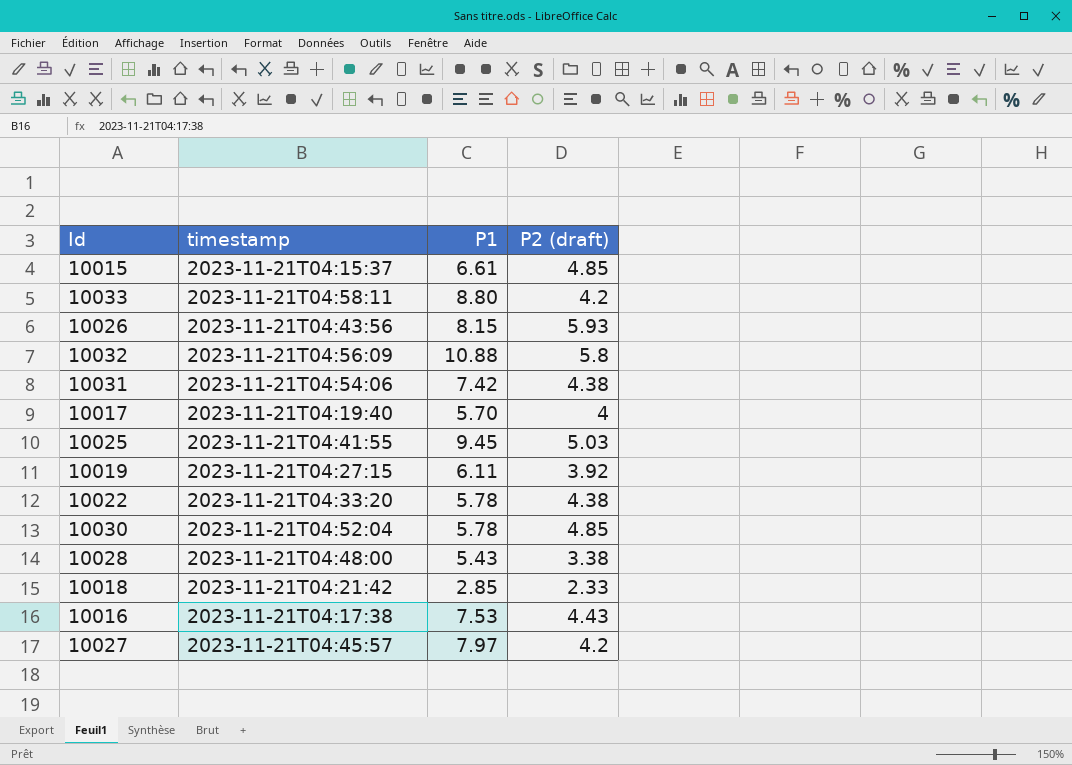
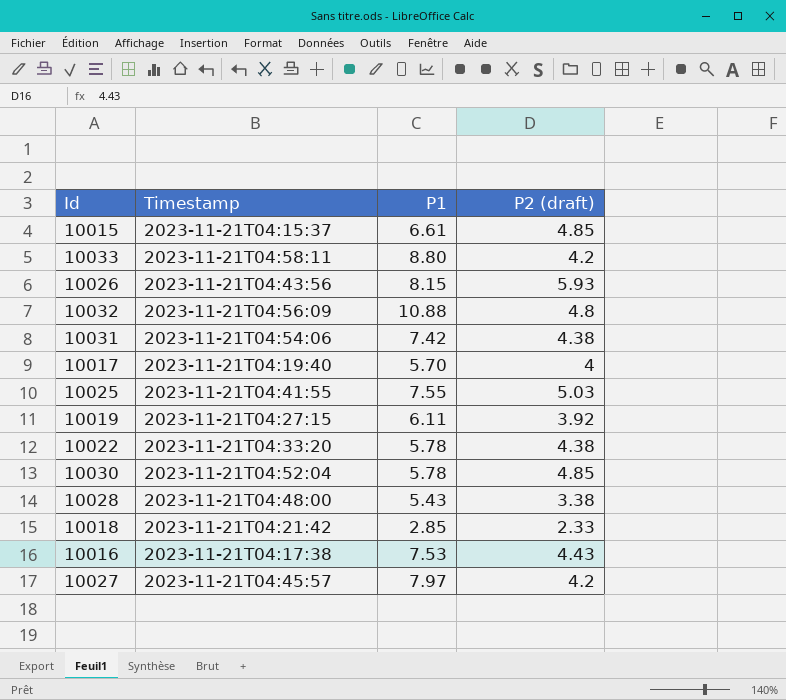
column name: timestamp -> Timestamp
10032 | P2 (draft): 5.8 -> 4.8
10025 | P1: 9.45 -> 7.55

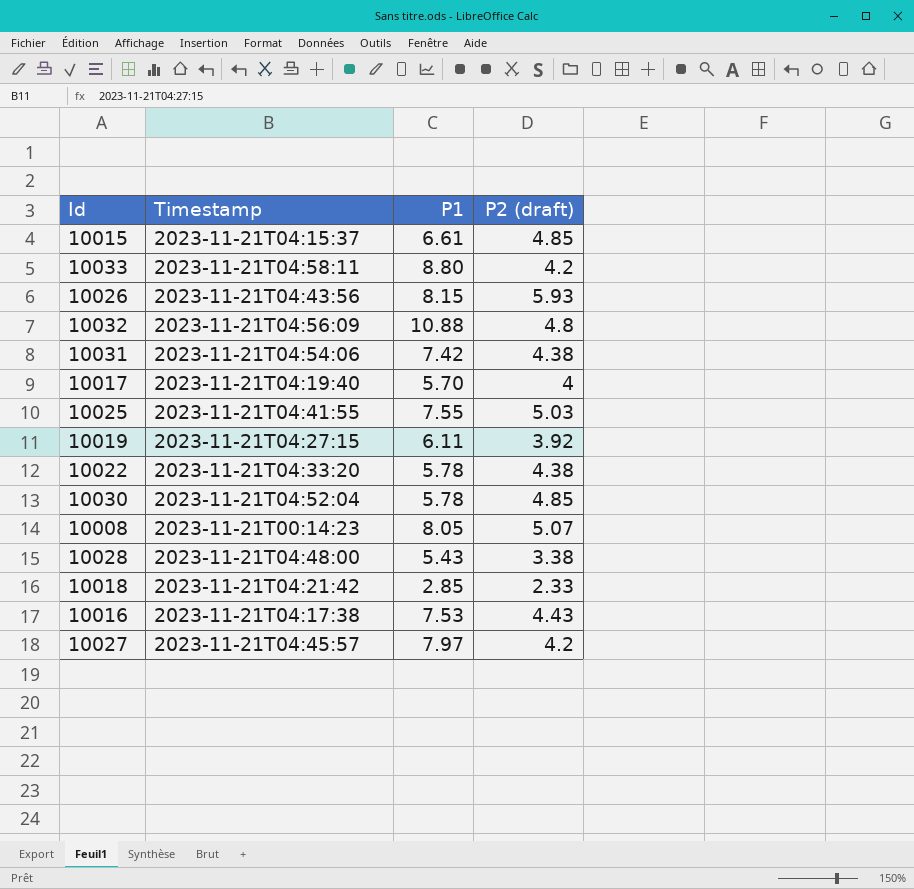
row 10008: none -> 2023-11-21T00:14:23 | 8.05 | 5.07

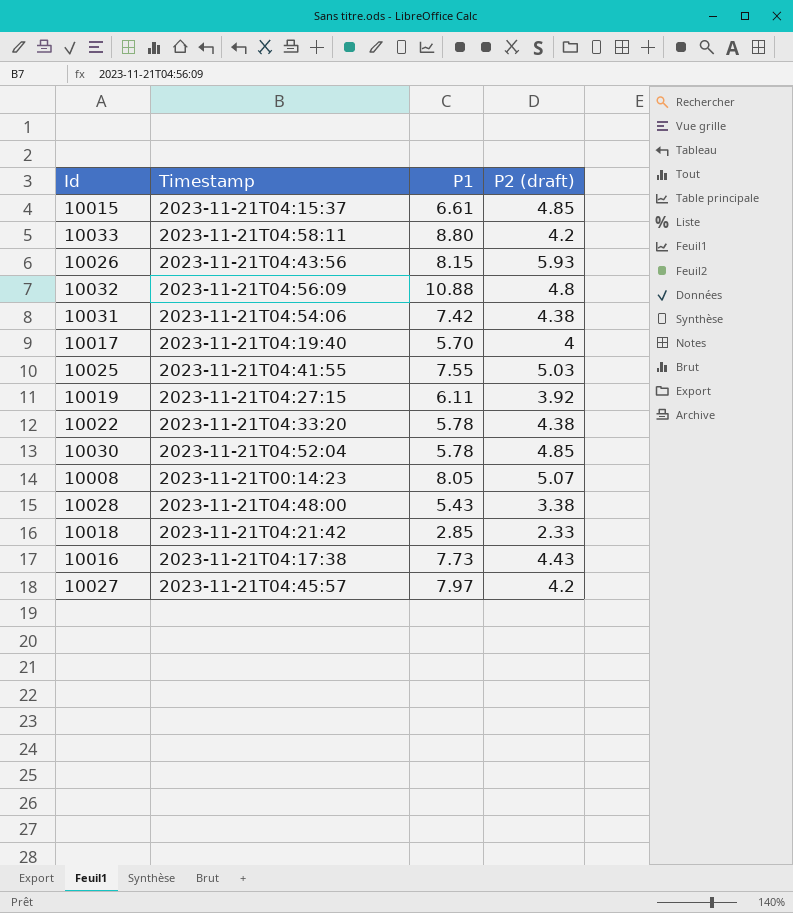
10016 | P1: 7.53 -> 7.73

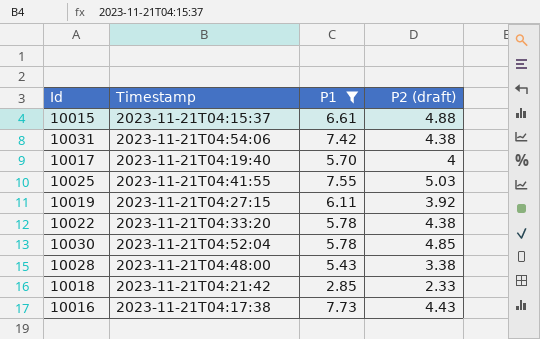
filter: none -> P1 <= 7.73
10015 | P2 (draft): 4.85 -> 4.88

